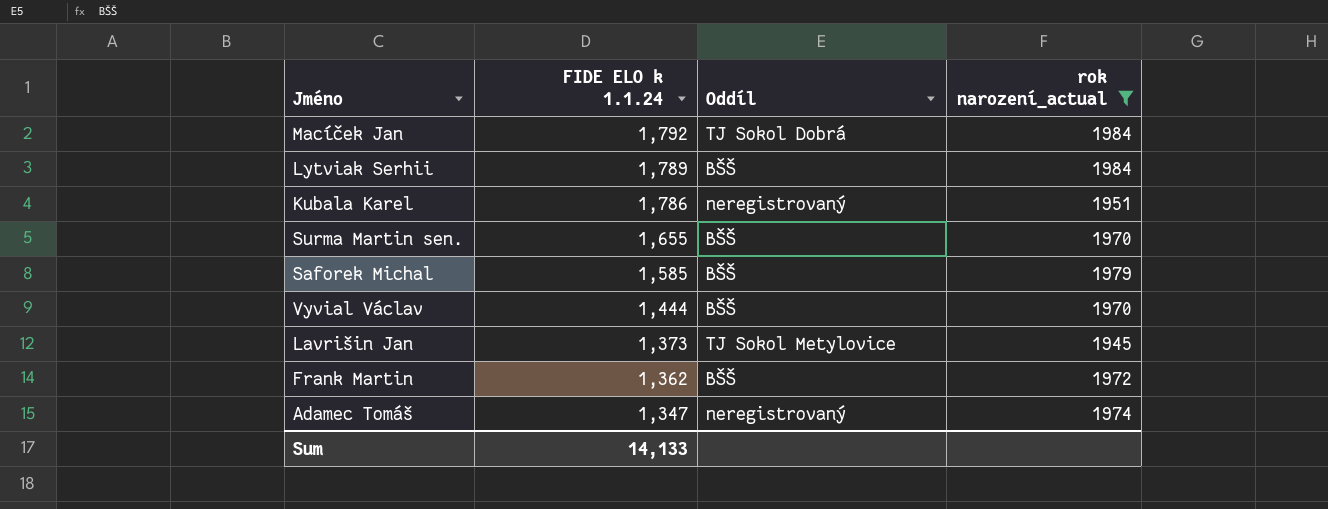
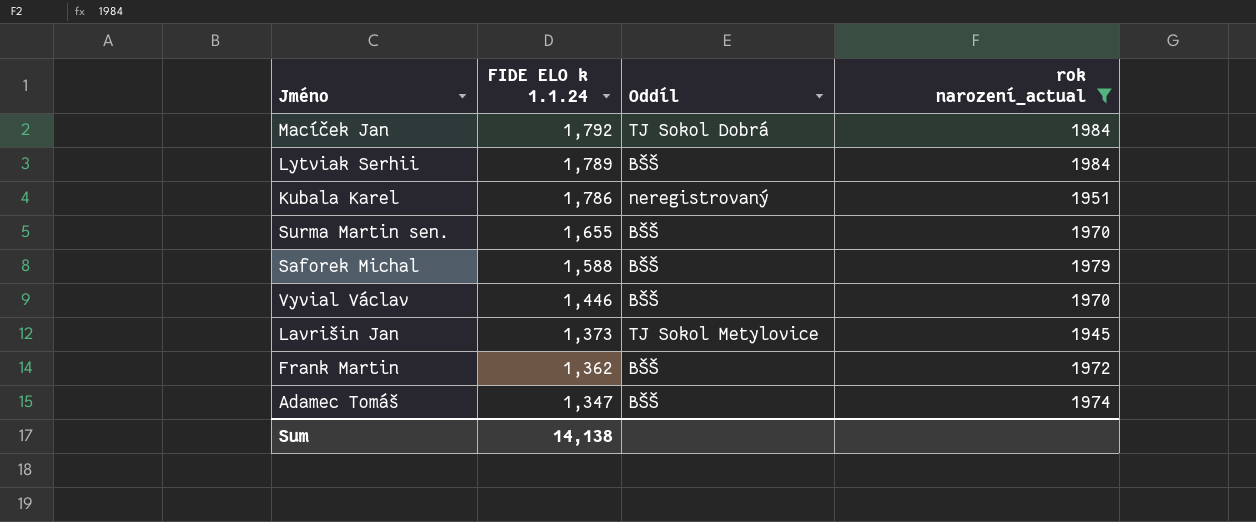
Saforek Michal | FIDE ELO k 1.1.24: 1,585 -> 1,588
Vyvial Václav | FIDE ELO k 1.1.24: 1,444 -> 1,446
Adamec Tomáš | Oddíl: neregistrovaný -> BŠŠ
Sum | FIDE ELO k 1.1.24: 14,133 -> 14,138

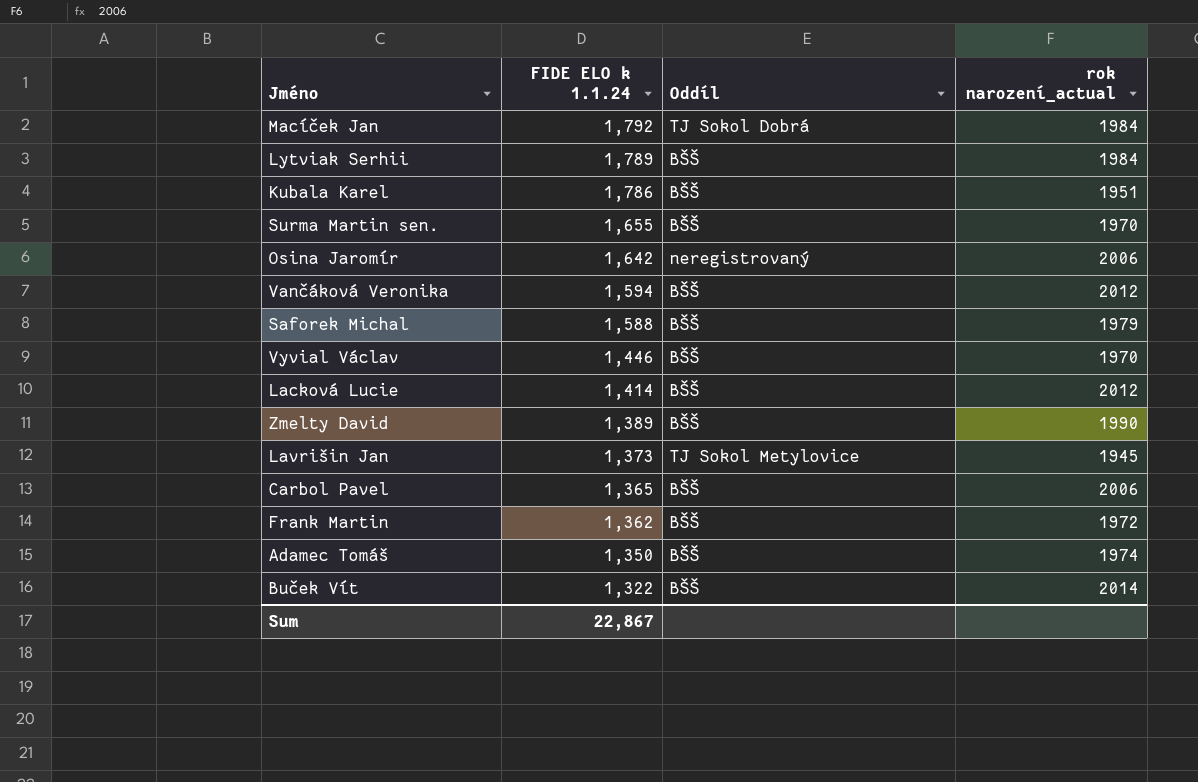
filter: rok narození_actual <= 1984 -> none
Kubala Karel | Oddíl: neregistrovaný -> BŠŠ
Adamec Tomáš | FIDE ELO k 1.1.24: 1,347 -> 1,350
Sum | FIDE ELO k 1.1.24: 14,138 -> 22,867

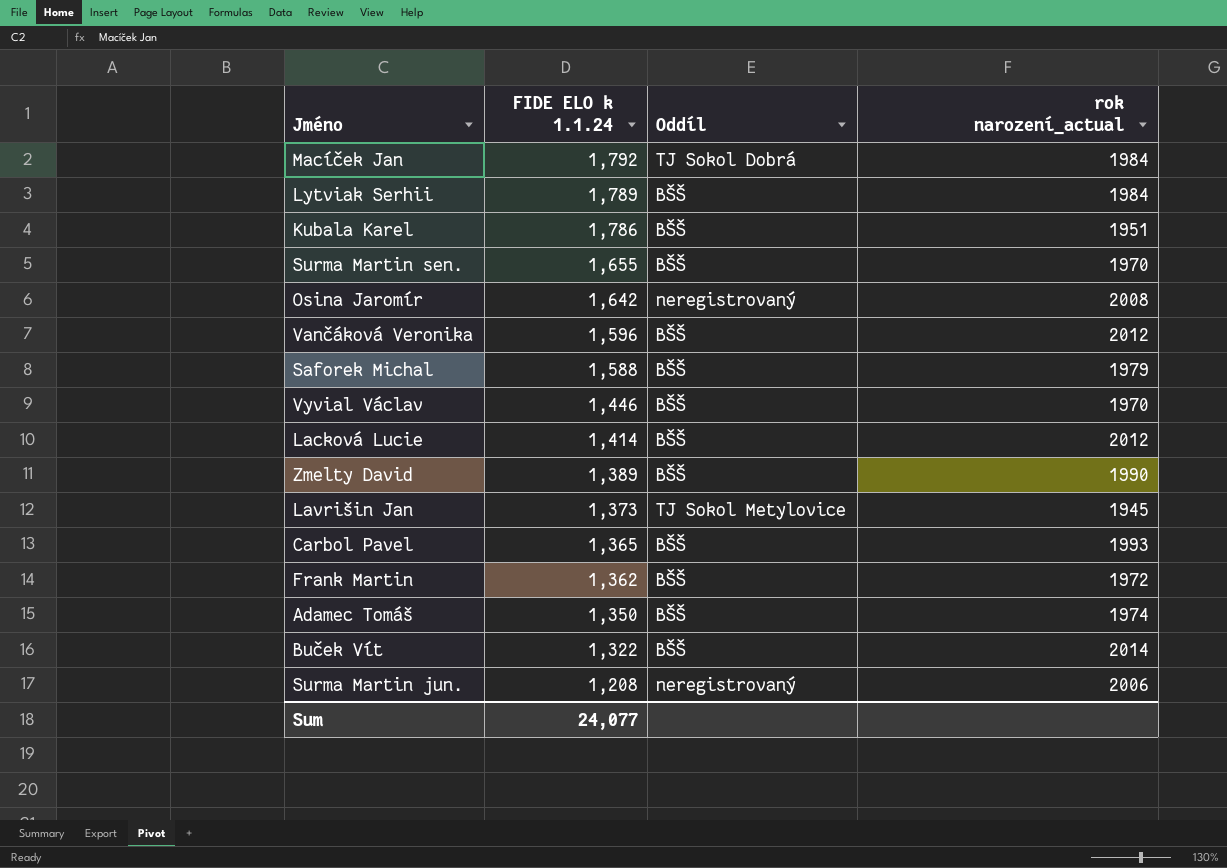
Osina Jaromír | rok narození_actual: 2006 -> 2008
Vančáková Veronika | FIDE ELO k 1.1.24: 1,594 -> 1,596
Carbol Pavel | rok narození_actual: 2006 -> 1993
row Surma Martin jun.: none -> 1,208 | neregistrovaný | 2006
Sum | FIDE ELO k 1.1.24: 22,867 -> 24,077

